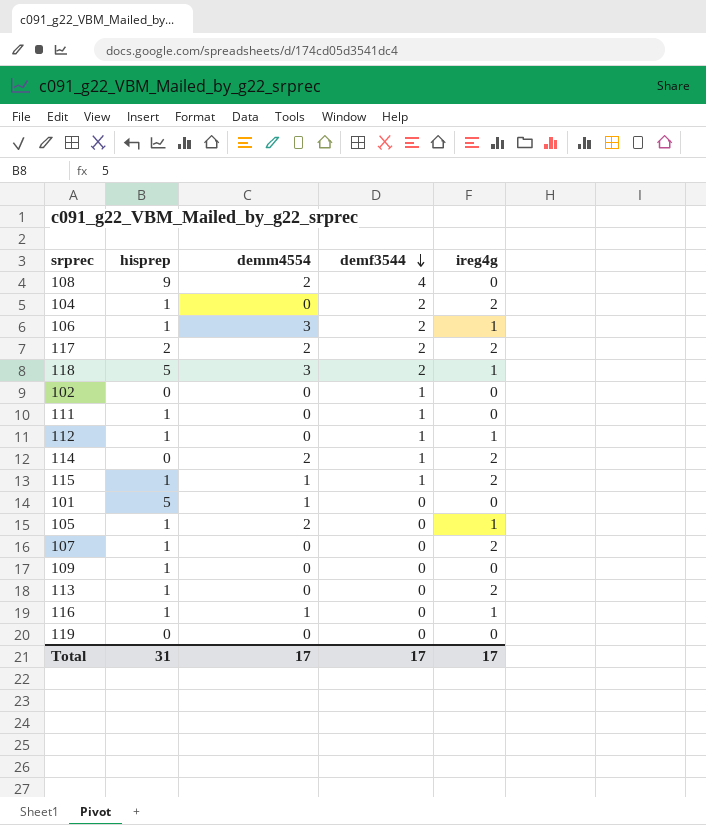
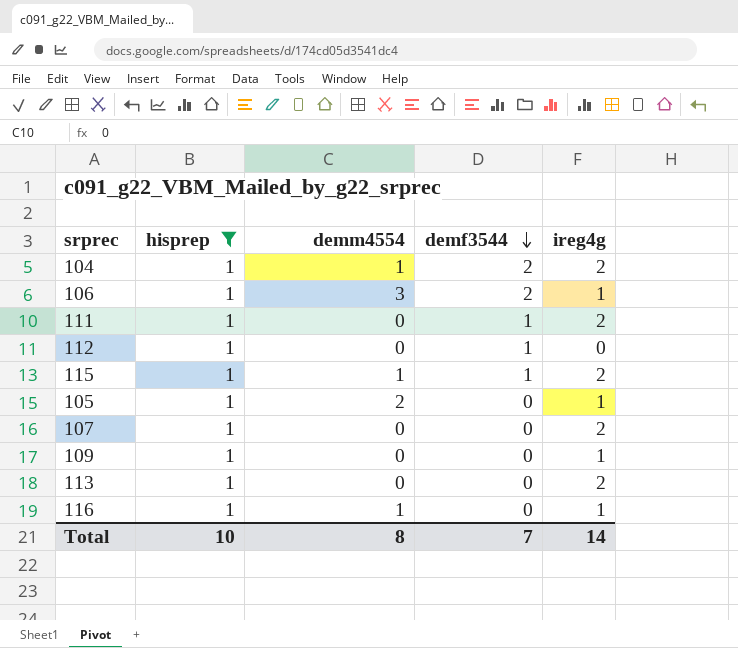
filter: none -> hisprep = 1
104 | demm4554: 0 -> 1
111 | ireg4g: 0 -> 2
112 | ireg4g: 1 -> 0
109 | ireg4g: 0 -> 1
Total | hisprep: 31 -> 10
Total | demm4554: 17 -> 8
Total | demf3544: 17 -> 7
Total | ireg4g: 17 -> 14

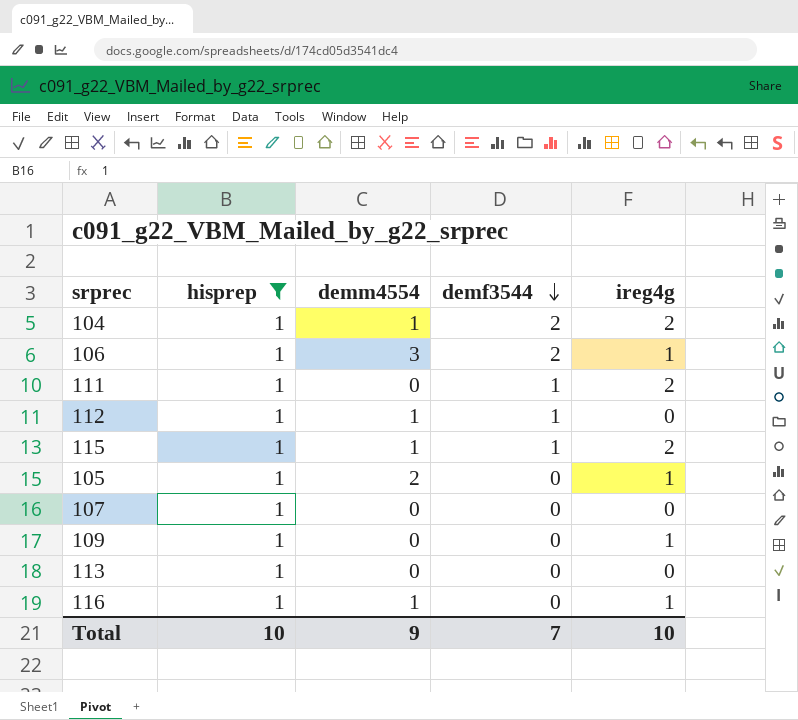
112 | demm4554: 0 -> 1
107 | ireg4g: 2 -> 0
113 | ireg4g: 2 -> 0
Total | demm4554: 8 -> 9
Total | ireg4g: 14 -> 10

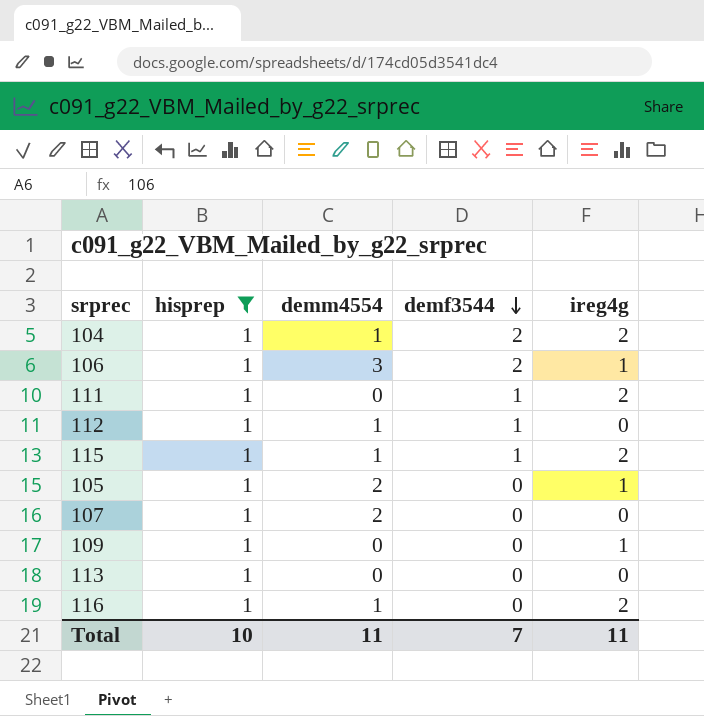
107 | demm4554: 0 -> 2
116 | ireg4g: 1 -> 2
Total | demm4554: 9 -> 11
Total | ireg4g: 10 -> 11

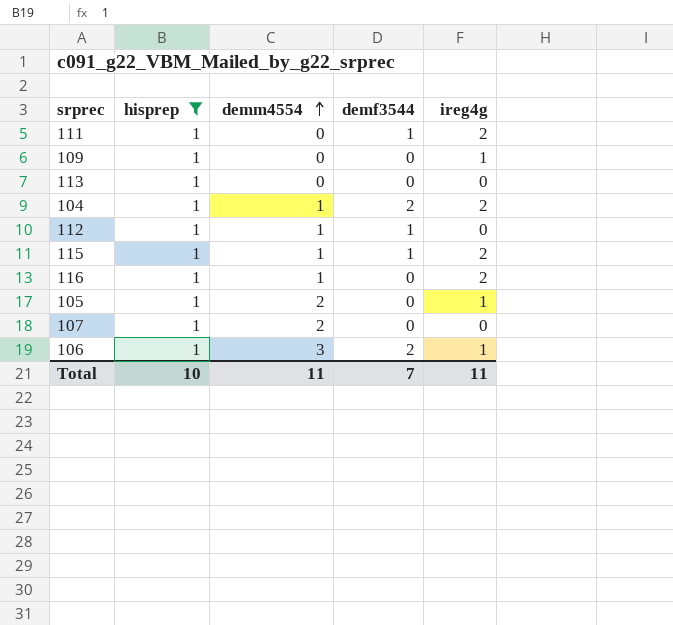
row order: demf3544 descending -> demm4554 ascending

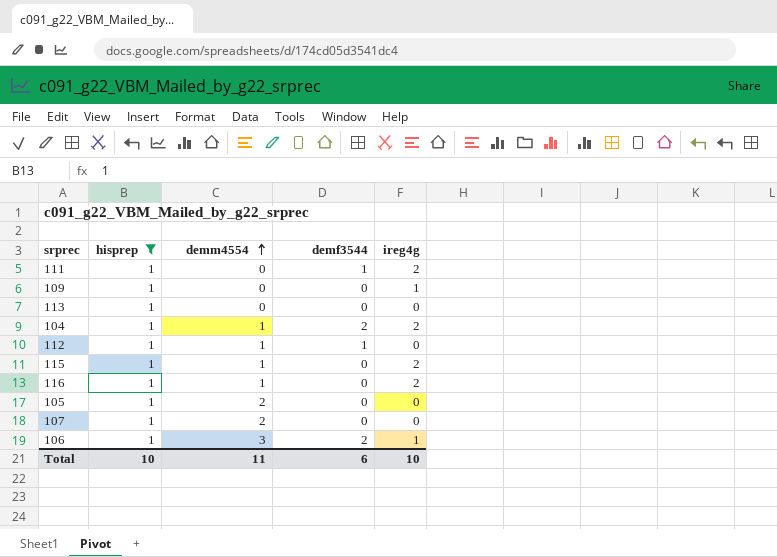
115 | demf3544: 1 -> 0
105 | ireg4g: 1 -> 0
Total | demf3544: 7 -> 6
Total | ireg4g: 11 -> 10

